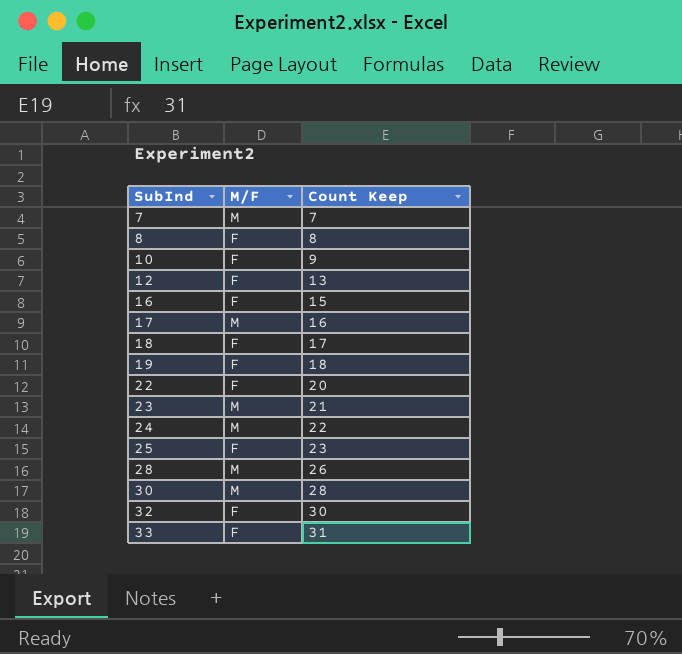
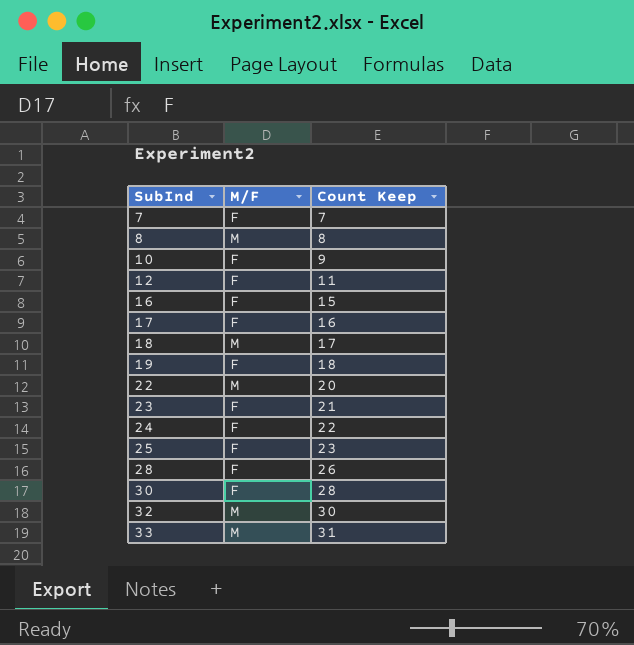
7 | M/F: M -> F
8 | M/F: F -> M
12 | Count Keep: 13 -> 11
17 | M/F: M -> F
18 | M/F: F -> M
22 | M/F: F -> M
23 | M/F: M -> F
24 | M/F: M -> F
28 | M/F: M -> F
30 | M/F: M -> F
32 | M/F: F -> M
33 | M/F: F -> M

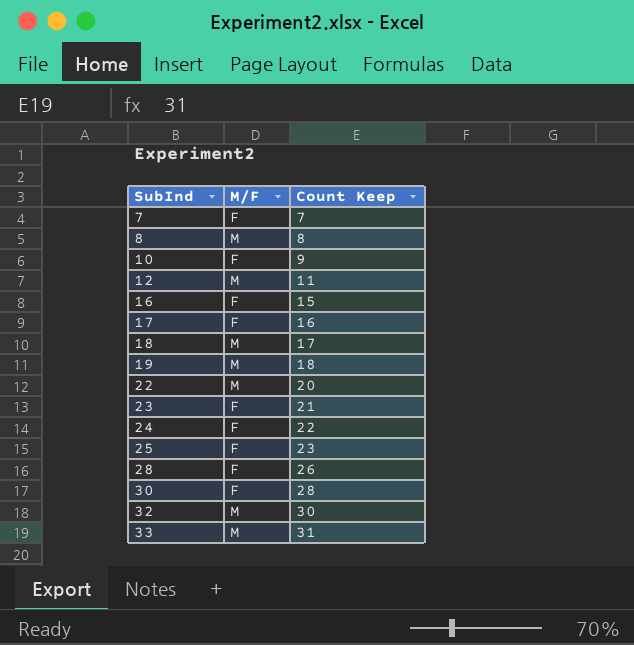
12 | M/F: F -> M
19 | M/F: F -> M

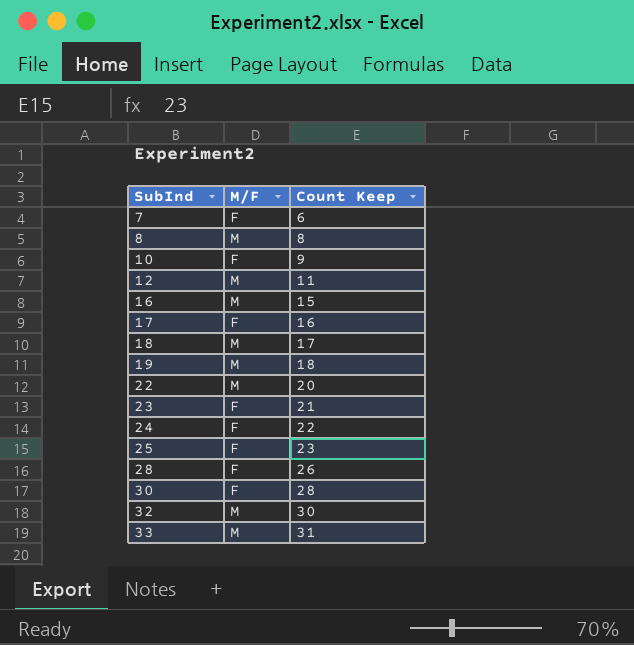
7 | Count Keep: 7 -> 6
16 | M/F: F -> M

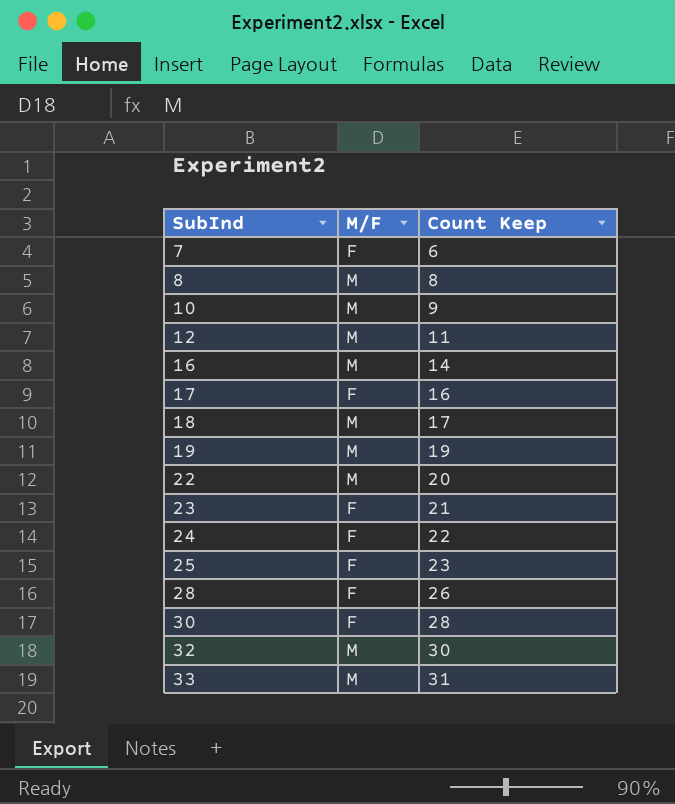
10 | M/F: F -> M
16 | Count Keep: 15 -> 14
19 | Count Keep: 18 -> 19

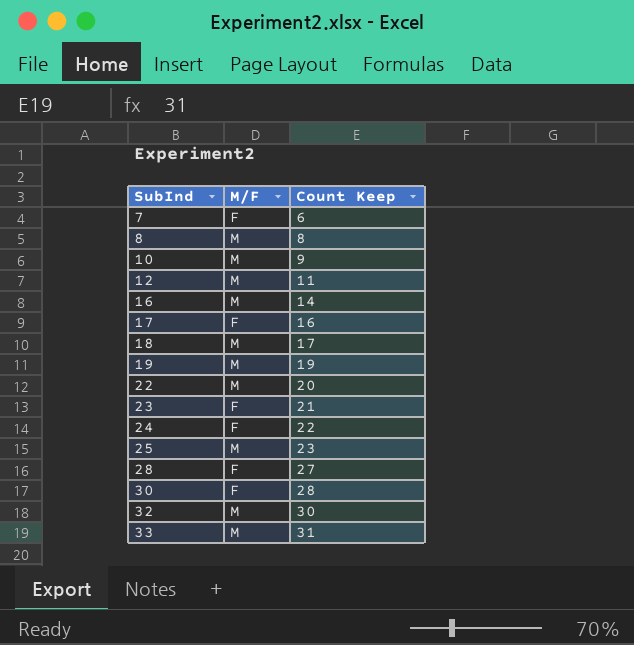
25 | M/F: F -> M
28 | Count Keep: 26 -> 27

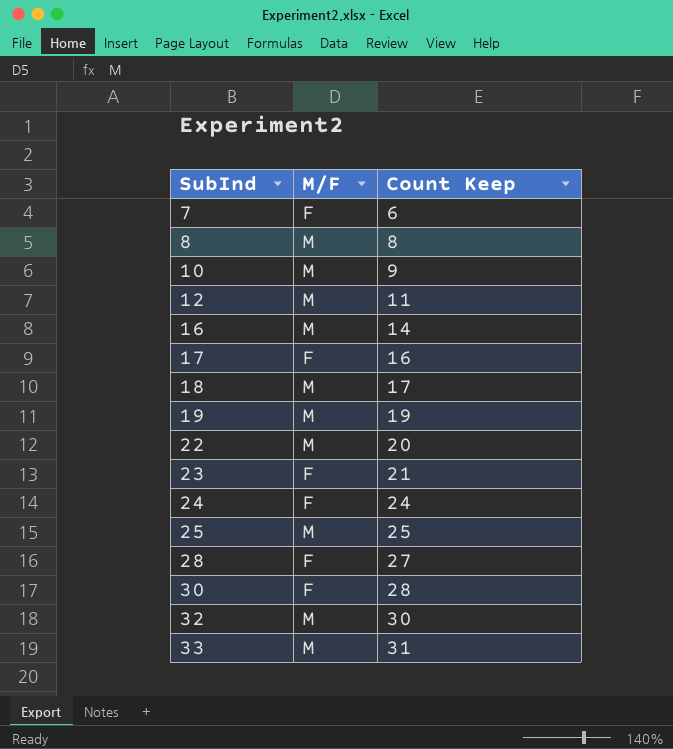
24 | Count Keep: 22 -> 24
25 | Count Keep: 23 -> 25

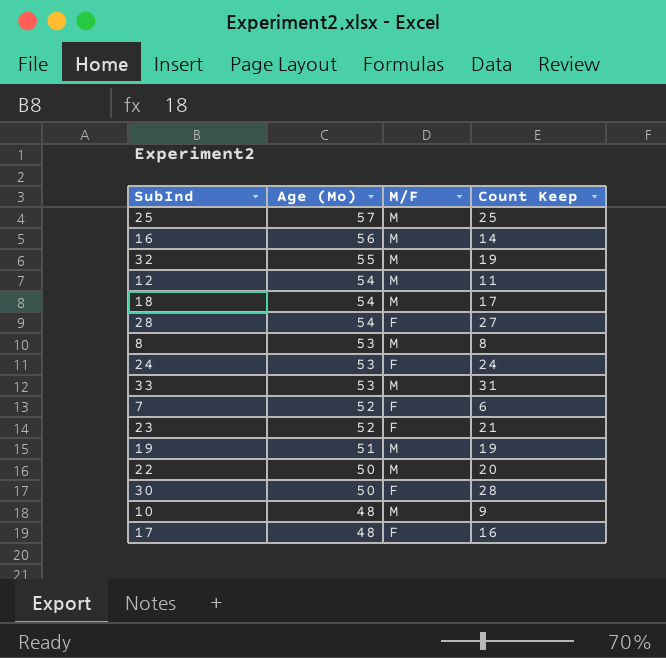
row order: SubInd ascending -> Age (Mo) descending
column Age (Mo) | position: none -> 2
32 | Count Keep: 30 -> 19

